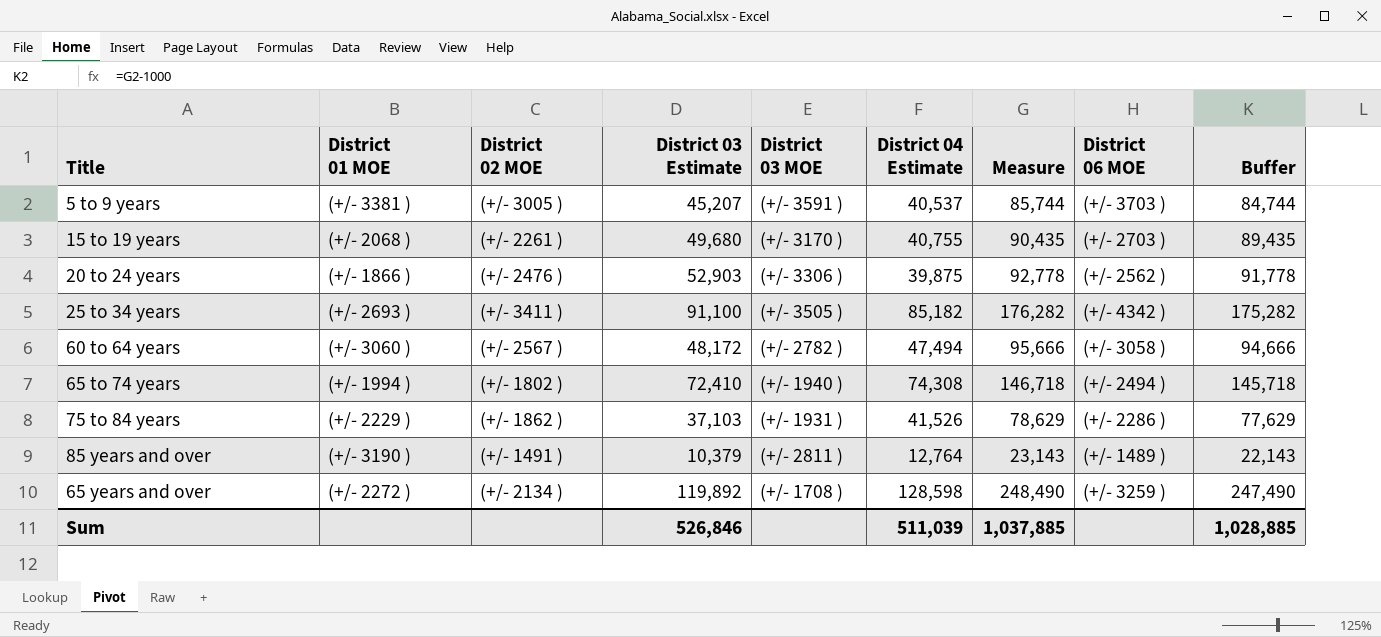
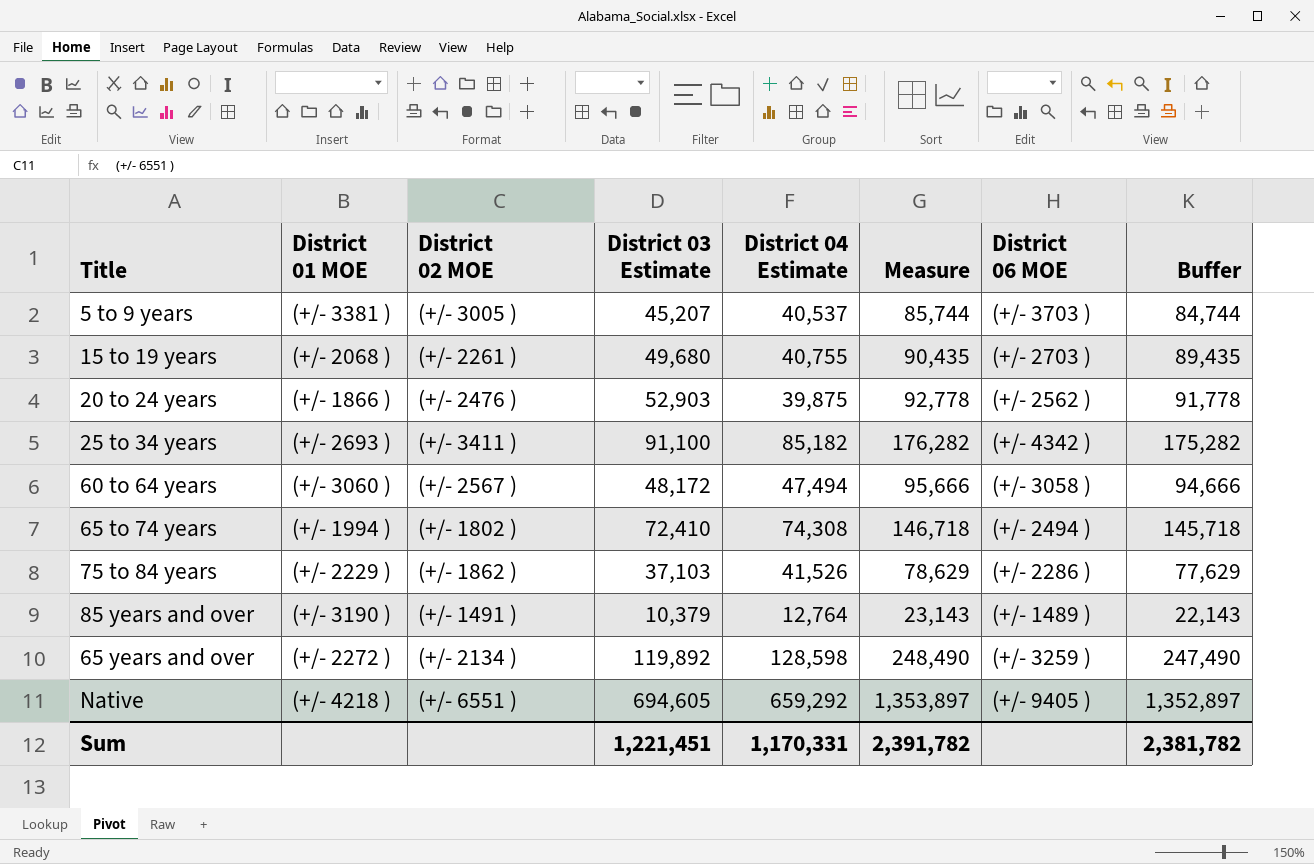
column District 03 MOE | position: 5 -> none
row Native: none -> (+/- 4218 ) | (+/- 6551 ) | 694,605 | 659,292 | 1,353,897 | (+/- 9405 ) | 1,352,897
Sum | District 03 Estimate: 526,846 -> 1,221,451
Sum | District 04 Estimate: 511,039 -> 1,170,331
Sum | Measure: 1,037,885 -> 2,391,782
Sum | Buffer: 1,028,885 -> 2,381,782

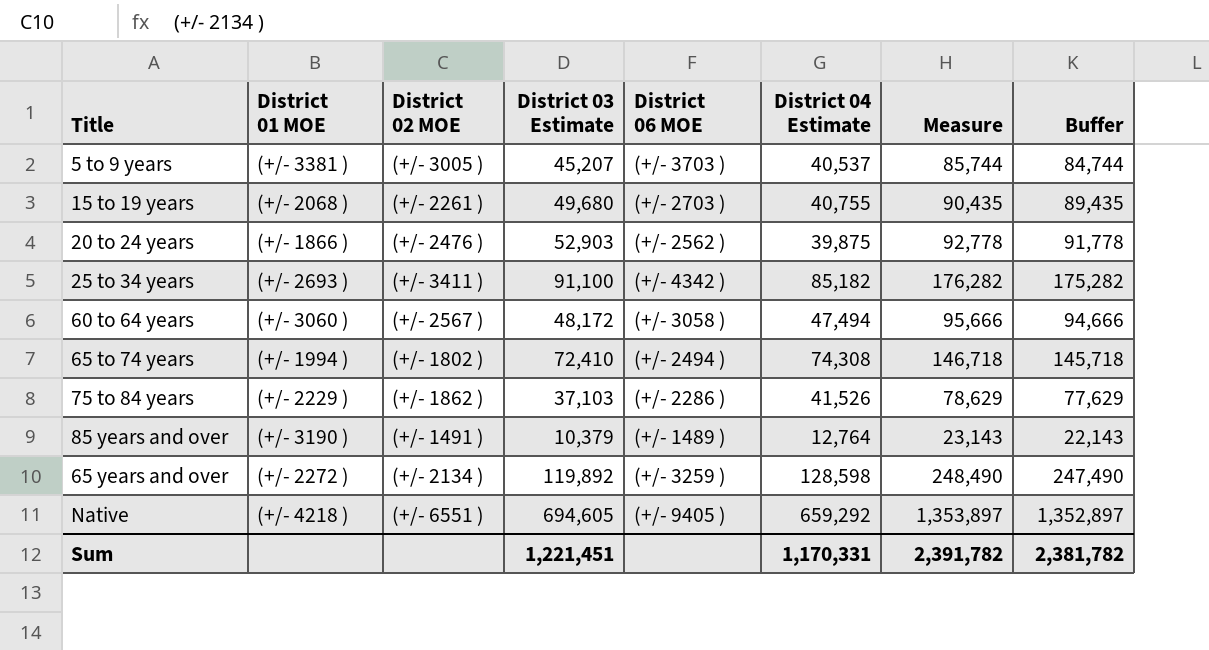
column District 06 MOE | position: 7 -> 5

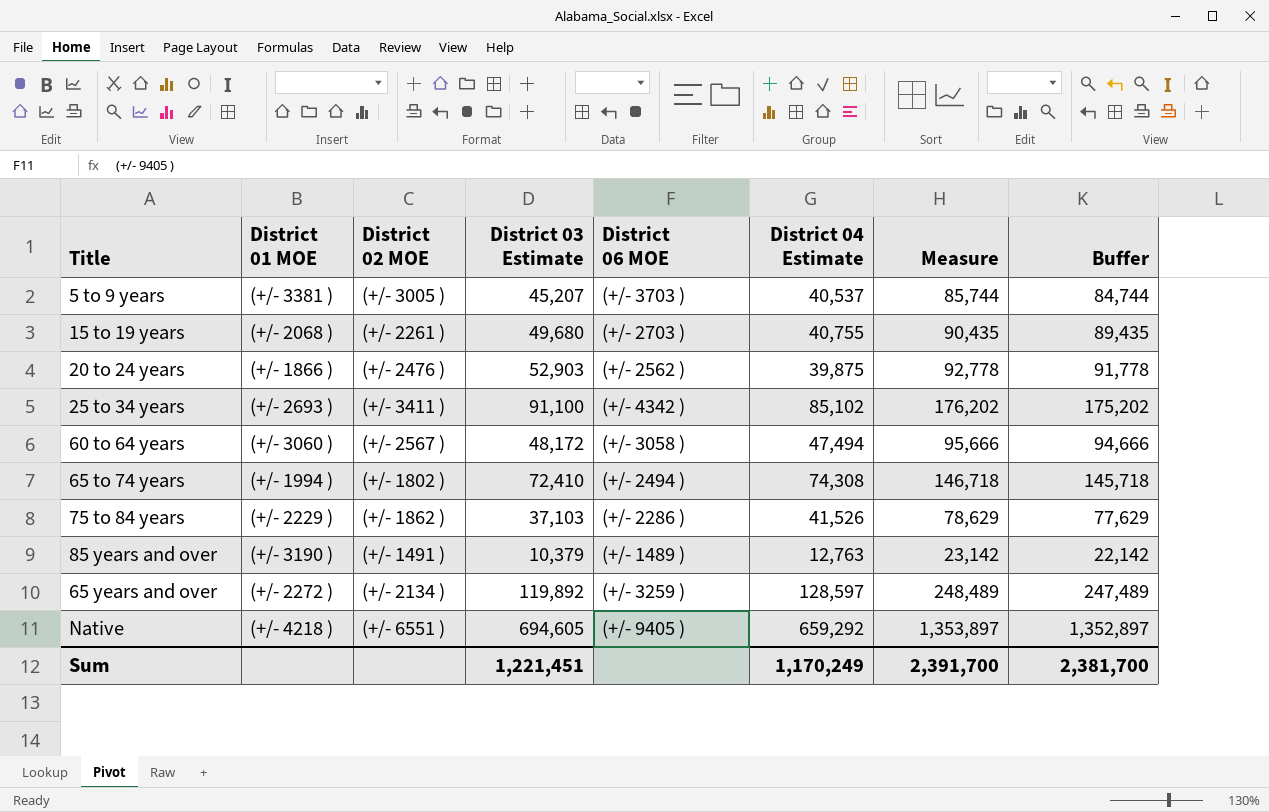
25 to 34 years | District 04 Estimate: 85,182 -> 85,102
25 to 34 years | Measure: 176,282 -> 176,202
25 to 34 years | Buffer: 175,282 -> 175,202
85 years and over | District 04 Estimate: 12,764 -> 12,763
85 years and over | Measure: 23,143 -> 23,142
85 years and over | Buffer: 22,143 -> 22,142
65 years and over | District 04 Estimate: 128,598 -> 128,597
65 years and over | Measure: 248,490 -> 248,489
65 years and over | Buffer: 247,490 -> 247,489
Sum | District 04 Estimate: 1,170,331 -> 1,170,249
Sum | Measure: 2,391,782 -> 2,391,700
Sum | Buffer: 2,381,782 -> 2,381,700

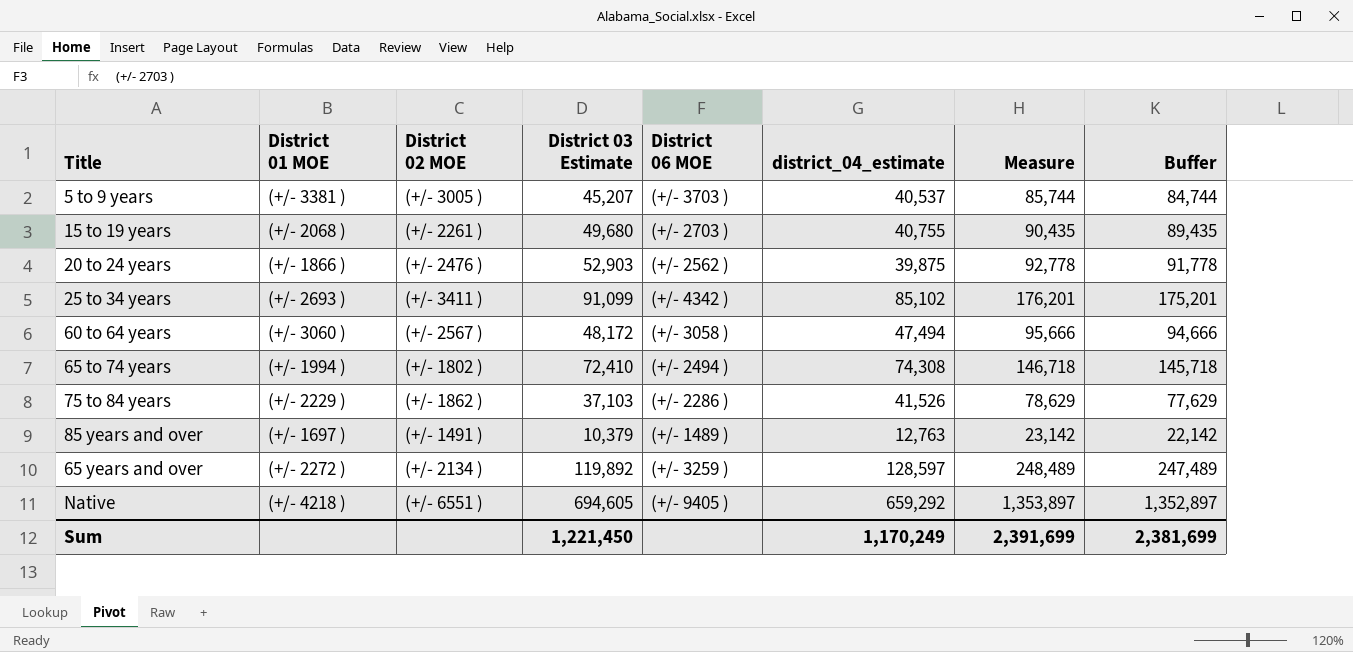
column name: District 04 Estimate -> district_04_estimate
25 to 34 years | District 03 Estimate: 91,100 -> 91,099
25 to 34 years | Measure: 176,202 -> 176,201
25 to 34 years | Buffer: 175,202 -> 175,201
85 years and over | District 01 MOE: (+/- 3190 ) -> (+/- 1697 )
Sum | District 03 Estimate: 1,221,451 -> 1,221,450
Sum | Measure: 2,391,700 -> 2,391,699
Sum | Buffer: 2,381,700 -> 2,381,699

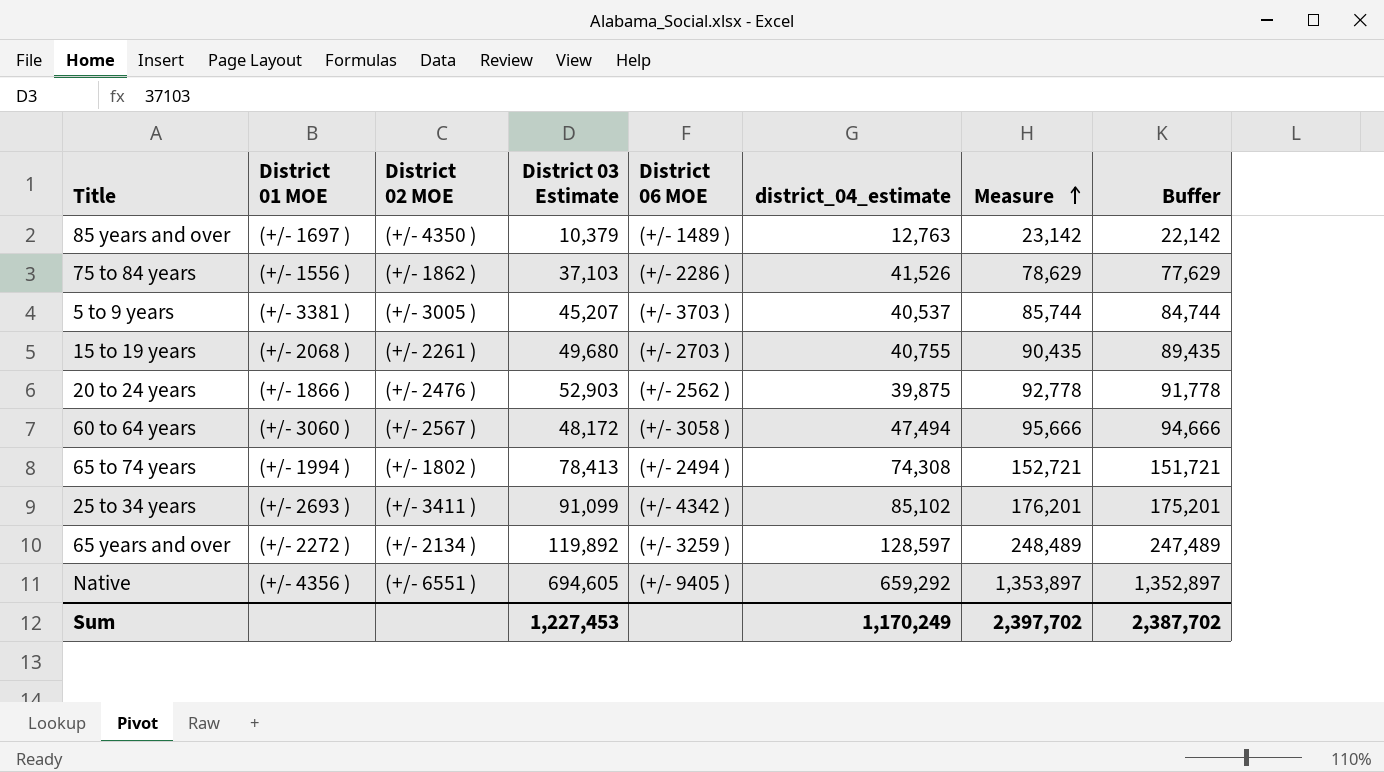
row order: none -> Measure ascending
85 years and over | District 02 MOE: (+/- 1491 ) -> (+/- 4350 )
75 to 84 years | District 01 MOE: (+/- 2229 ) -> (+/- 1556 )
65 to 74 years | District 03 Estimate: 72,410 -> 78,413
65 to 74 years | Measure: 146,718 -> 152,721
65 to 74 years | Buffer: 145,718 -> 151,721
Native | District 01 MOE: (+/- 4218 ) -> (+/- 4356 )
Sum | District 03 Estimate: 1,221,450 -> 1,227,453
Sum | Measure: 2,391,699 -> 2,397,702
Sum | Buffer: 2,381,699 -> 2,387,702

